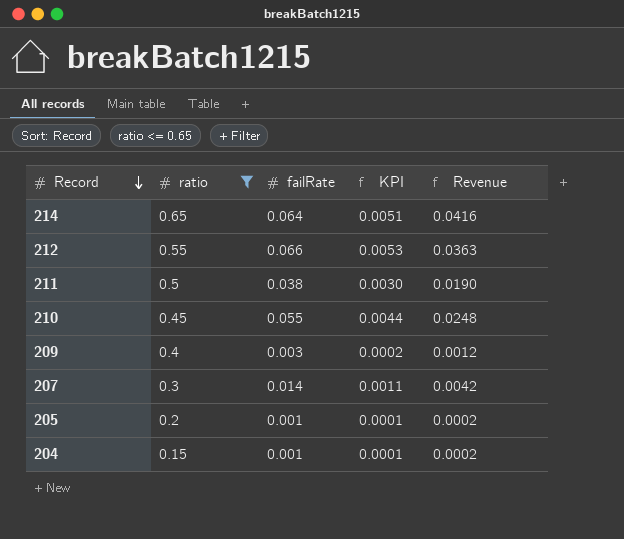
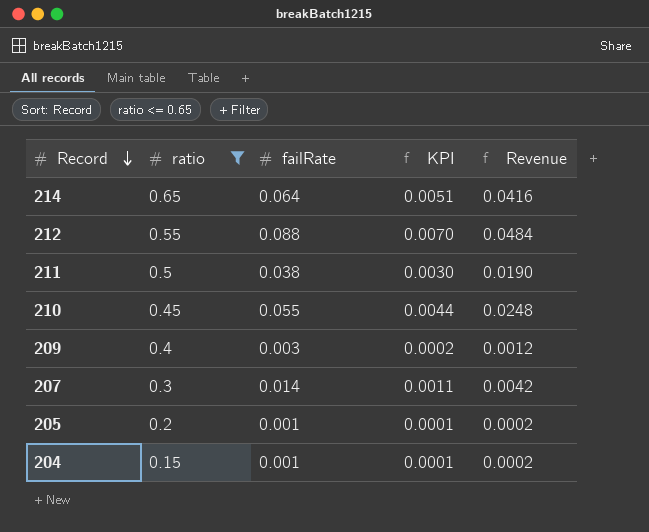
212 | failRate: 0.066 -> 0.088
212 | KPI: 0.0053 -> 0.0070
212 | Revenue: 0.0363 -> 0.0484

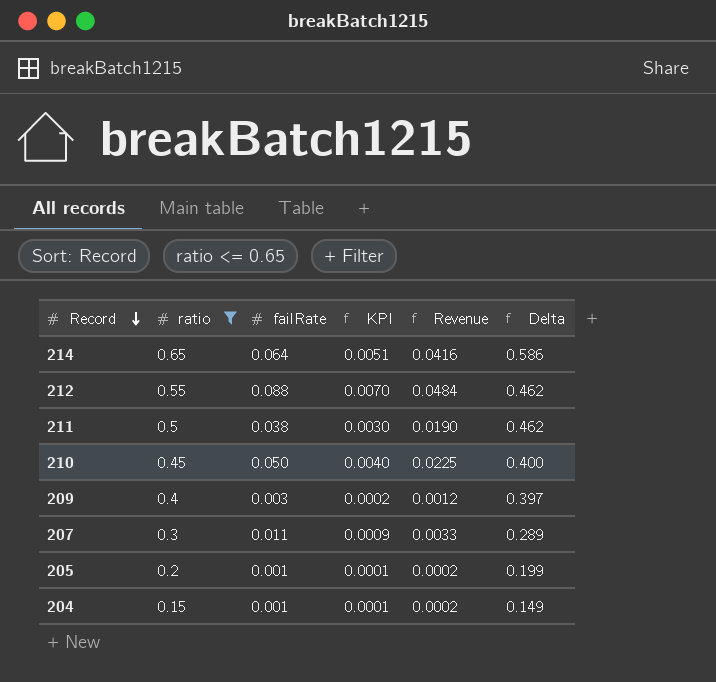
column Delta | formula: none -> [ratio] - [failRate]
210 | failRate: 0.055 -> 0.050
210 | KPI: 0.0044 -> 0.0040
210 | Revenue: 0.0248 -> 0.0225
207 | failRate: 0.014 -> 0.011
207 | KPI: 0.0011 -> 0.0009
207 | Revenue: 0.0042 -> 0.0033

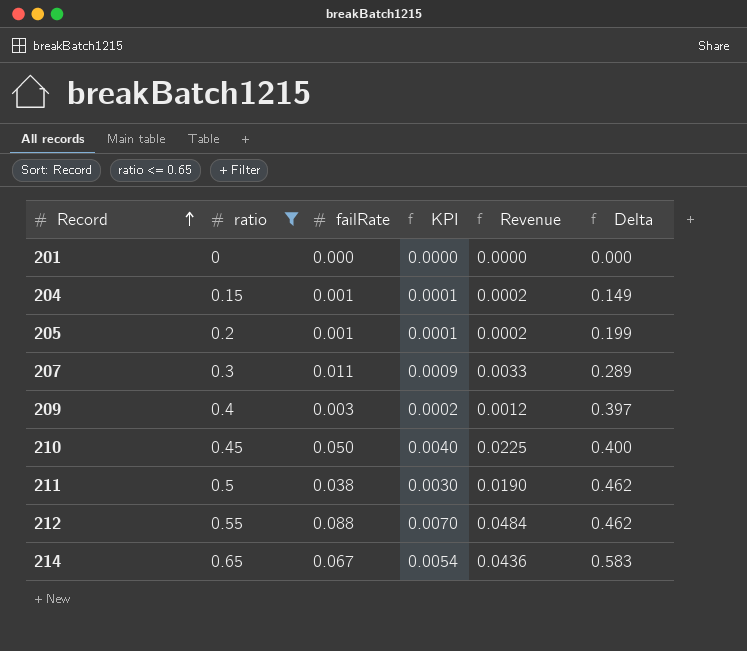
row order: Record descending -> Record ascending
row 201: none -> 0 | 0.000 | 0.0000 | 0.0000 | 0.000
214 | failRate: 0.064 -> 0.067
214 | KPI: 0.0051 -> 0.0054
214 | Revenue: 0.0416 -> 0.0436
214 | Delta: 0.586 -> 0.583

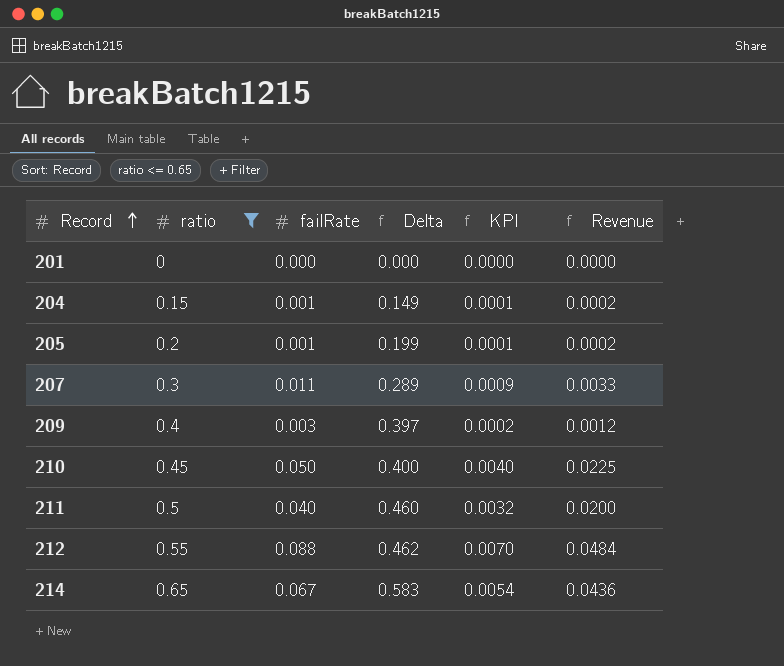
column Delta | position: 6 -> 4
211 | failRate: 0.038 -> 0.040
211 | Delta: 0.462 -> 0.460
211 | KPI: 0.0030 -> 0.0032
211 | Revenue: 0.0190 -> 0.0200

